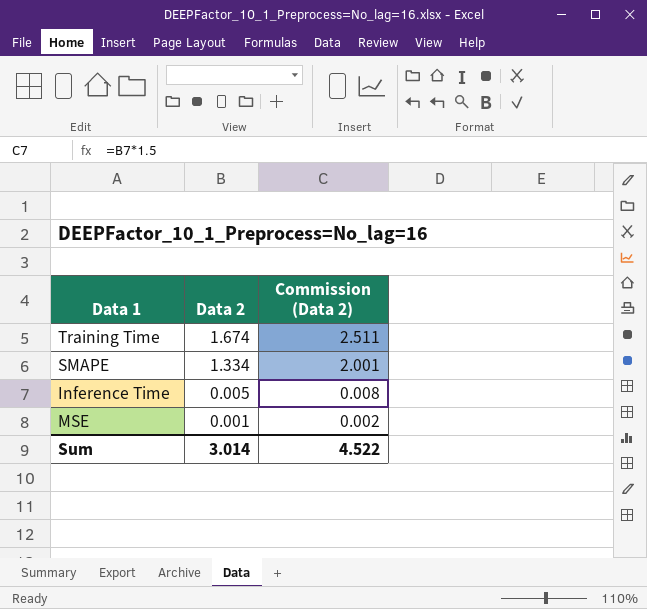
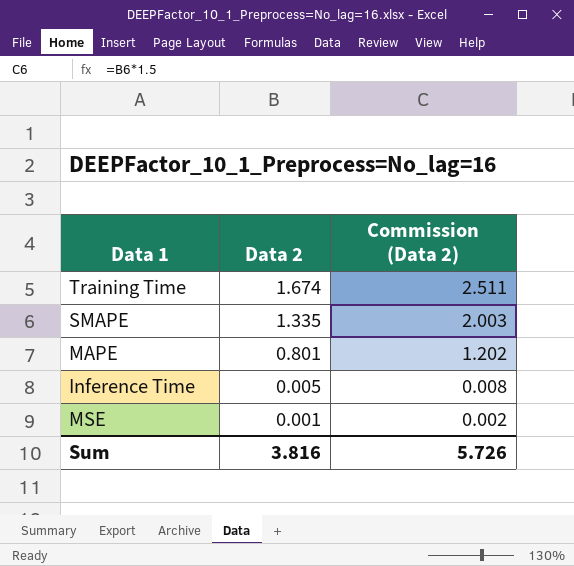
SMAPE | Data 2: 1.334 -> 1.335
SMAPE | Commission (Data 2): 2.001 -> 2.003
row MAPE: none -> 0.801 | 1.202
Sum | Data 2: 3.014 -> 3.816
Sum | Commission (Data 2): 4.522 -> 5.726

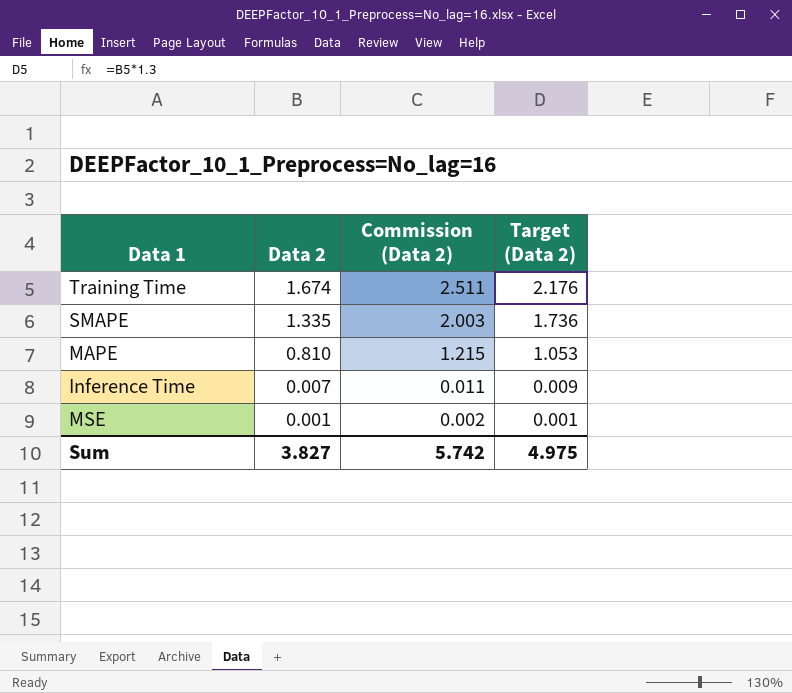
column Target (Data 2) | formula: none -> [Data 2] * 1.3
MAPE | Data 2: 0.801 -> 0.810
MAPE | Commission (Data 2): 1.202 -> 1.215
Inference Time | Data 2: 0.005 -> 0.007
Inference Time | Commission (Data 2): 0.008 -> 0.011
Sum | Data 2: 3.816 -> 3.827
Sum | Commission (Data 2): 5.726 -> 5.742

